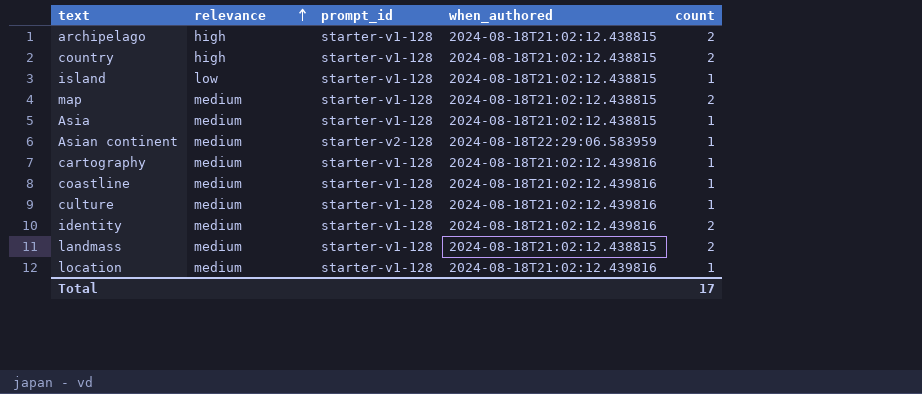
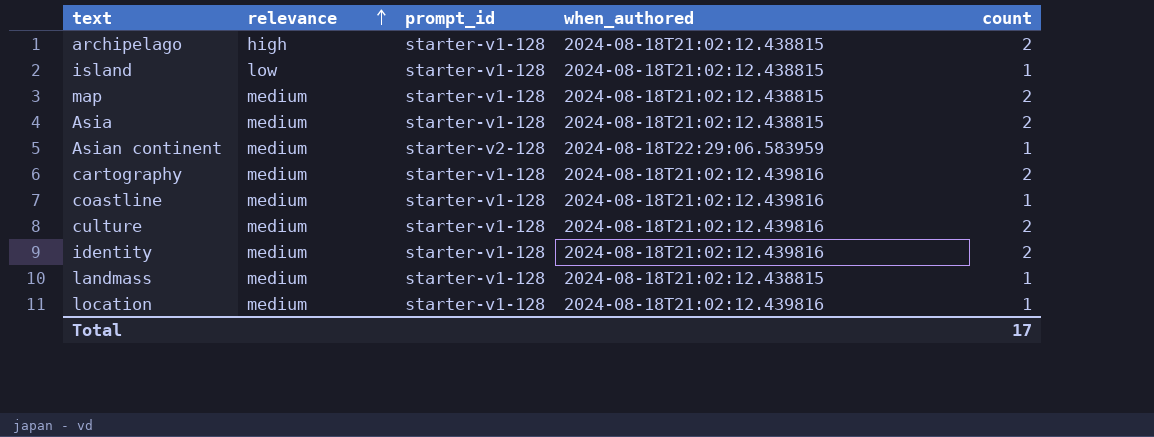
row country: high | starter-v1-128 | 2024-08-18T21:02:12.438815 | 2 -> none
Asia | count: 1 -> 2
cartography | count: 1 -> 2
culture | count: 1 -> 2
landmass | count: 2 -> 1

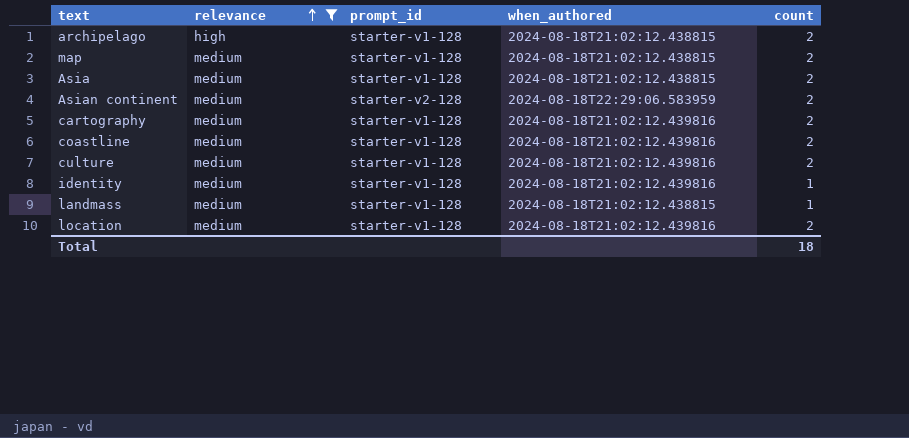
filter: none -> relevance != low
Asian continent | count: 1 -> 2
coastline | count: 1 -> 2
identity | count: 2 -> 1
location | count: 1 -> 2
Total | count: 17 -> 18

